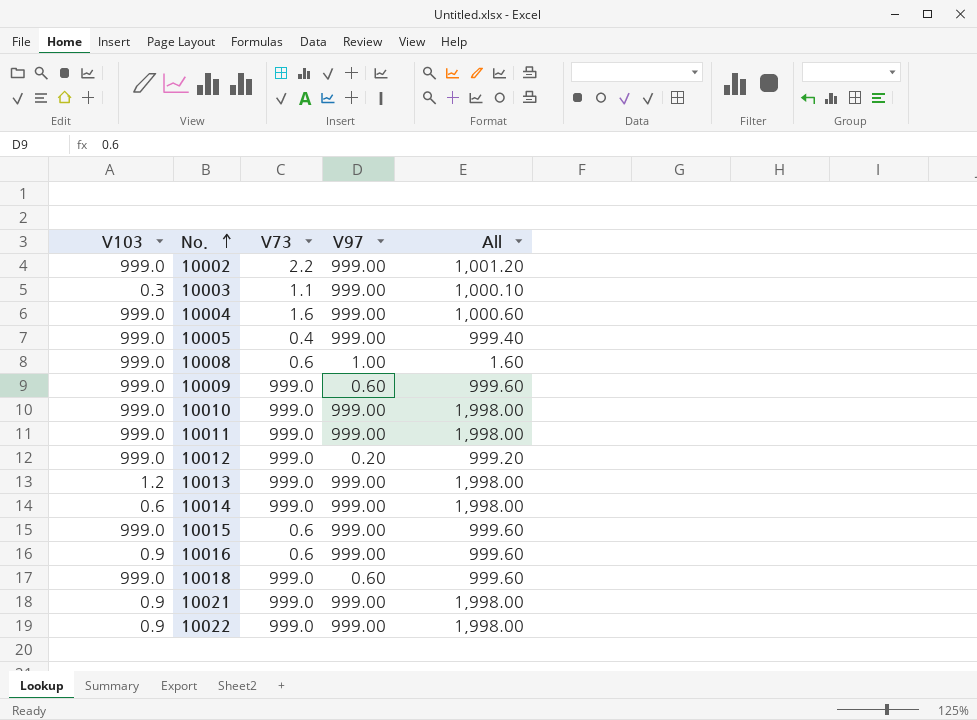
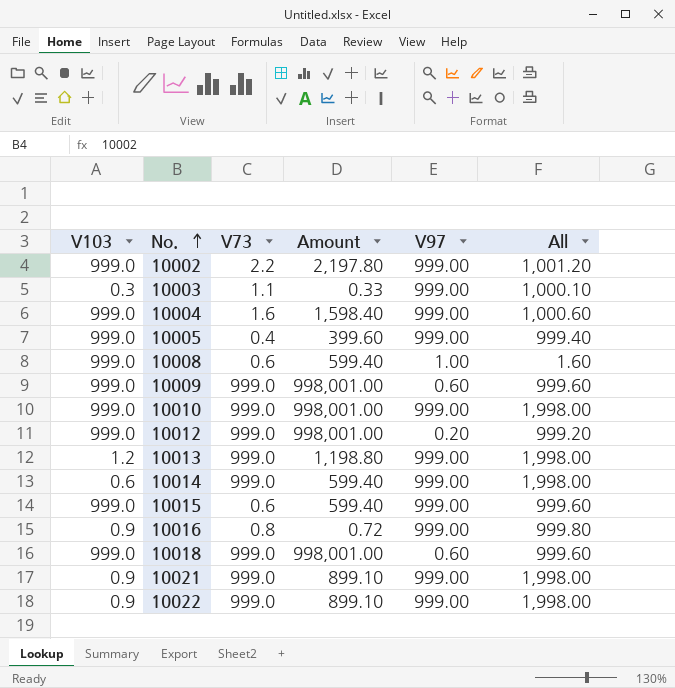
column Amount | formula: none -> [V103] * [V73]
row 10011: 999.0 | 999.0 | 999.00 | 1,998.00 -> none
10016 | V73: 0.6 -> 0.8
10016 | All: 999.60 -> 999.80

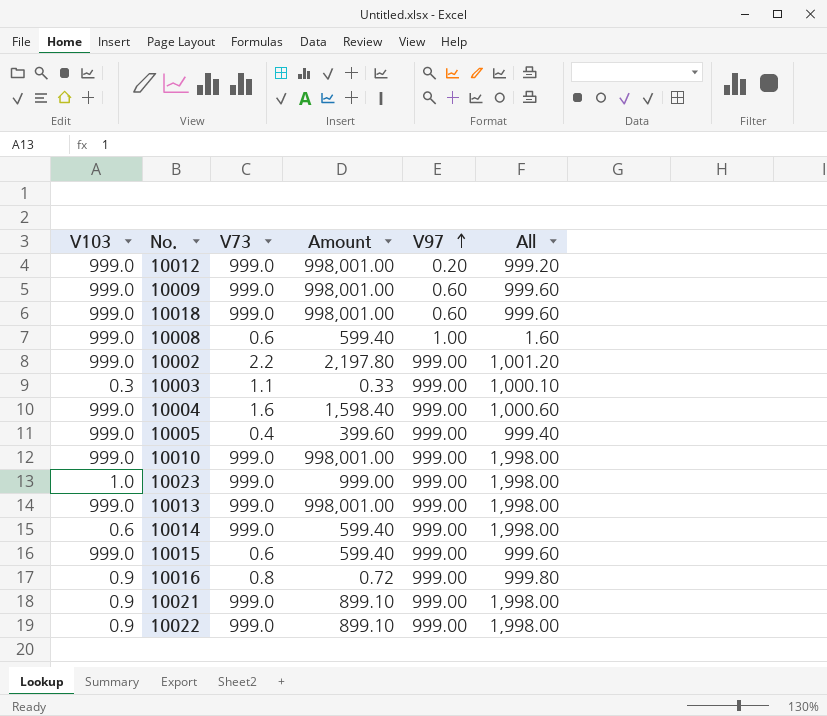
row order: No. ascending -> V97 ascending
row 10023: none -> 1.0 | 999.0 | 999.00 | 999.00 | 1,998.00
10013 | V103: 1.2 -> 999.0
10013 | Amount: 1,198.80 -> 998,001.00

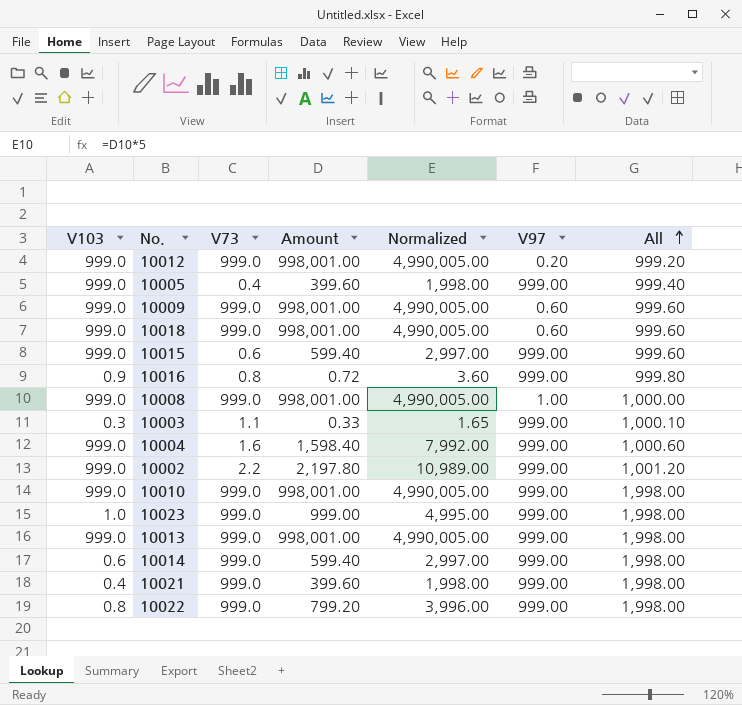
row order: V97 ascending -> All ascending
column Normalized | formula: none -> [Amount] * 5
10008 | V73: 0.6 -> 999.0
10008 | Amount: 599.40 -> 998,001.00
10008 | All: 1.60 -> 1,000.00
10021 | V103: 0.9 -> 0.4
10021 | Amount: 899.10 -> 399.60
10022 | V103: 0.9 -> 0.8
10022 | Amount: 899.10 -> 799.20

